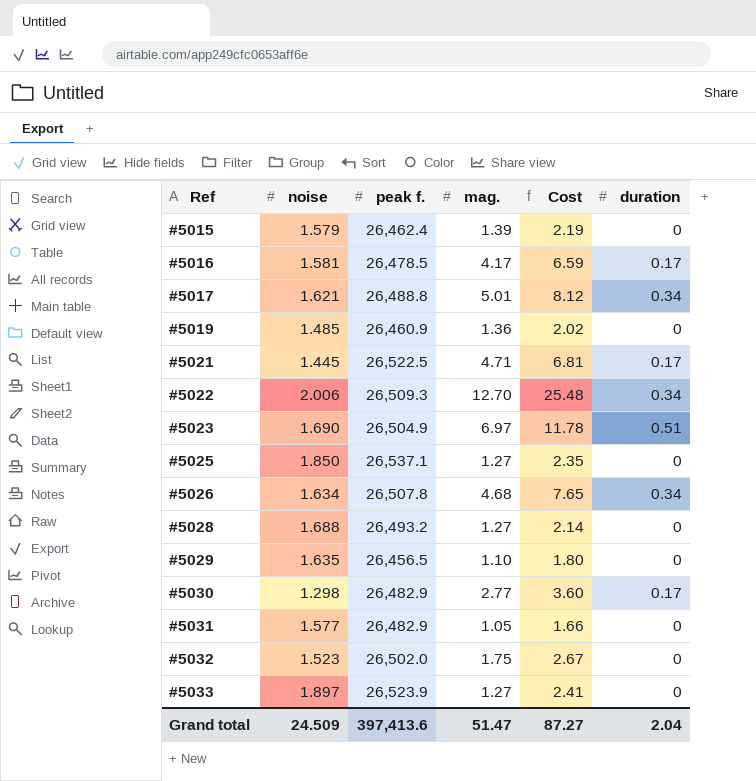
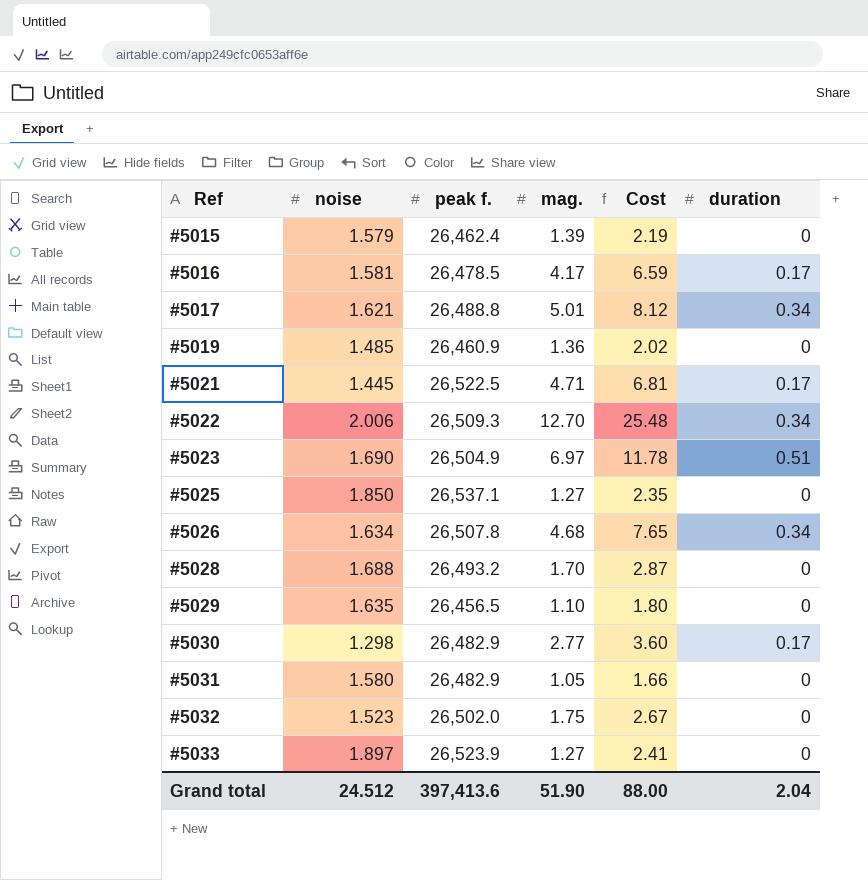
#5028 | mag.: 1.27 -> 1.70
#5028 | Cost: 2.14 -> 2.87
#5031 | noise: 1.577 -> 1.580
Grand total | noise: 24.509 -> 24.512
Grand total | mag.: 51.47 -> 51.90
Grand total | Cost: 87.27 -> 88.00

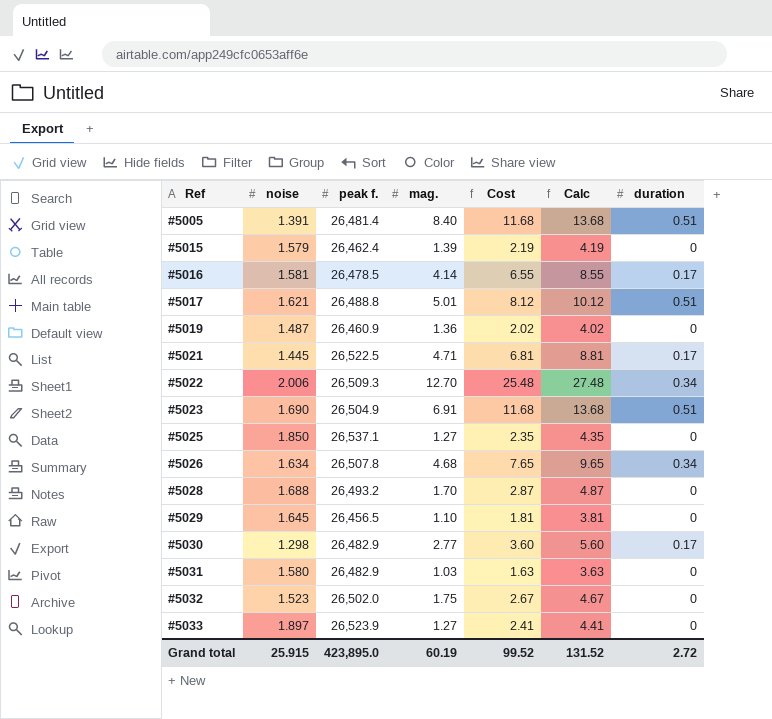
column Calc | formula: none -> [Cost] + 2
row #5005: none -> 1.391 | 26,481.4 | 8.40 | 11.68 | 13.68 | 0.51
#5016 | mag.: 4.17 -> 4.14
#5016 | Cost: 6.59 -> 6.55
#5017 | duration: 0.34 -> 0.51
#5019 | noise: 1.485 -> 1.487
#5023 | mag.: 6.97 -> 6.91
#5023 | Cost: 11.78 -> 11.68
#5029 | noise: 1.635 -> 1.645
#5029 | Cost: 1.80 -> 1.81
#5031 | mag.: 1.05 -> 1.03
#5031 | Cost: 1.66 -> 1.63
Grand total | noise: 24.512 -> 25.915
Grand total | peak f.: 397,413.6 -> 423,895.0
Grand total | mag.: 51.90 -> 60.19
Grand total | Cost: 88.00 -> 99.52
Grand total | duration: 2.04 -> 2.72

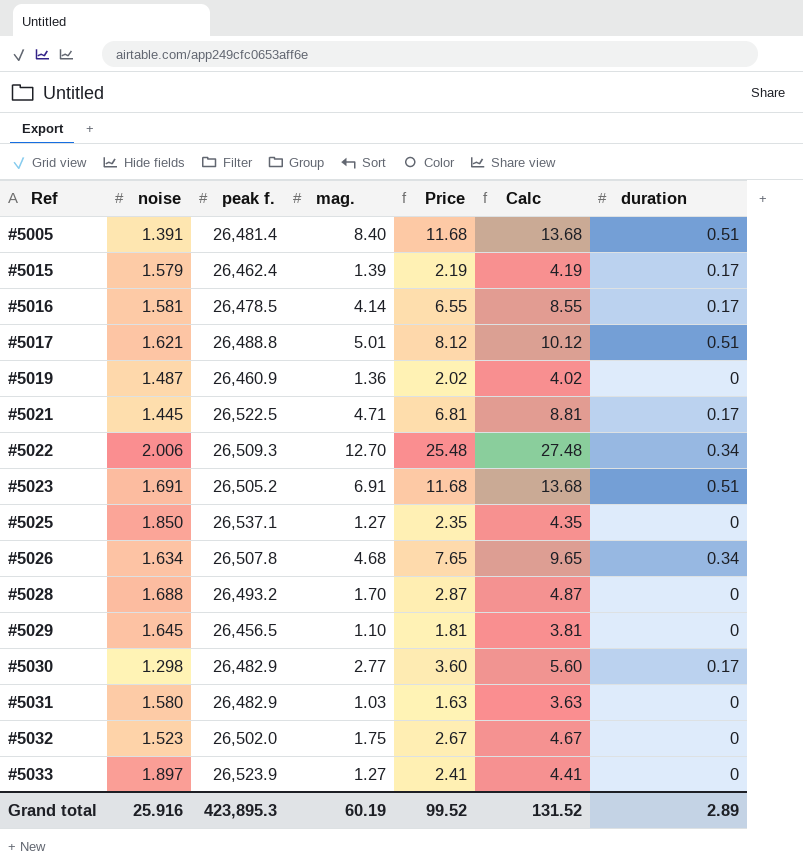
column name: Cost -> Price
#5015 | duration: 0 -> 0.17
#5023 | noise: 1.690 -> 1.691
#5023 | peak f.: 26,504.9 -> 26,505.2
Grand total | noise: 25.915 -> 25.916
Grand total | peak f.: 423,895.0 -> 423,895.3
Grand total | duration: 2.72 -> 2.89

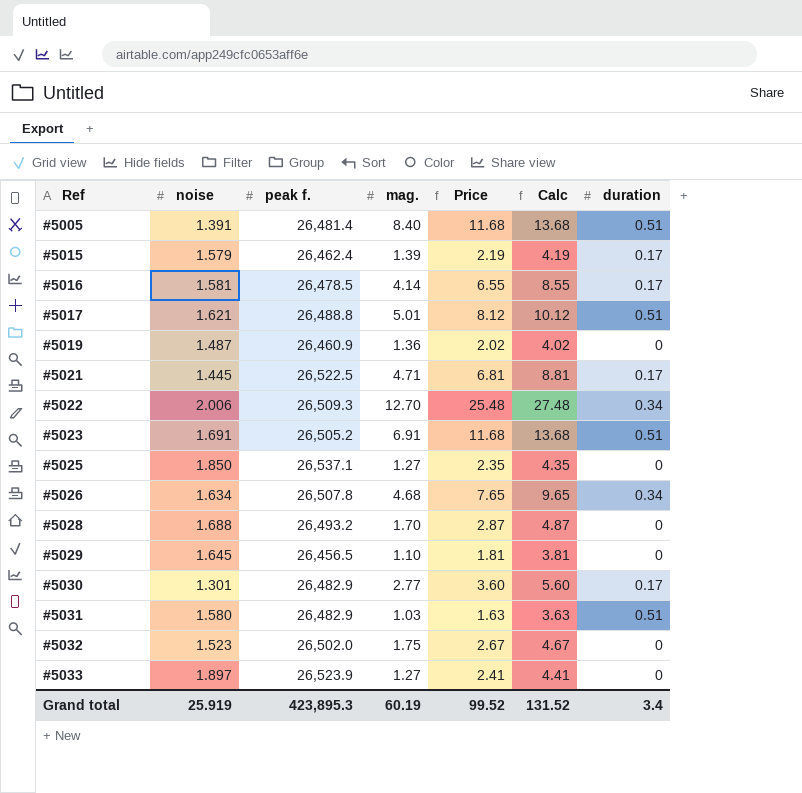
#5030 | noise: 1.298 -> 1.301
#5031 | duration: 0 -> 0.51
Grand total | noise: 25.916 -> 25.919
Grand total | duration: 2.89 -> 3.4

